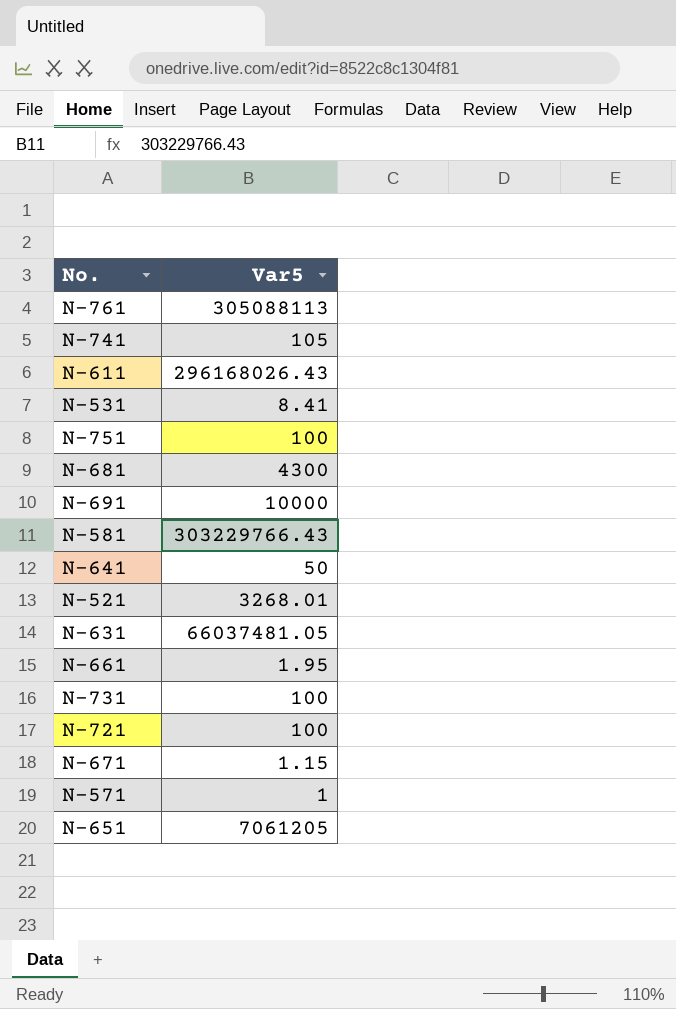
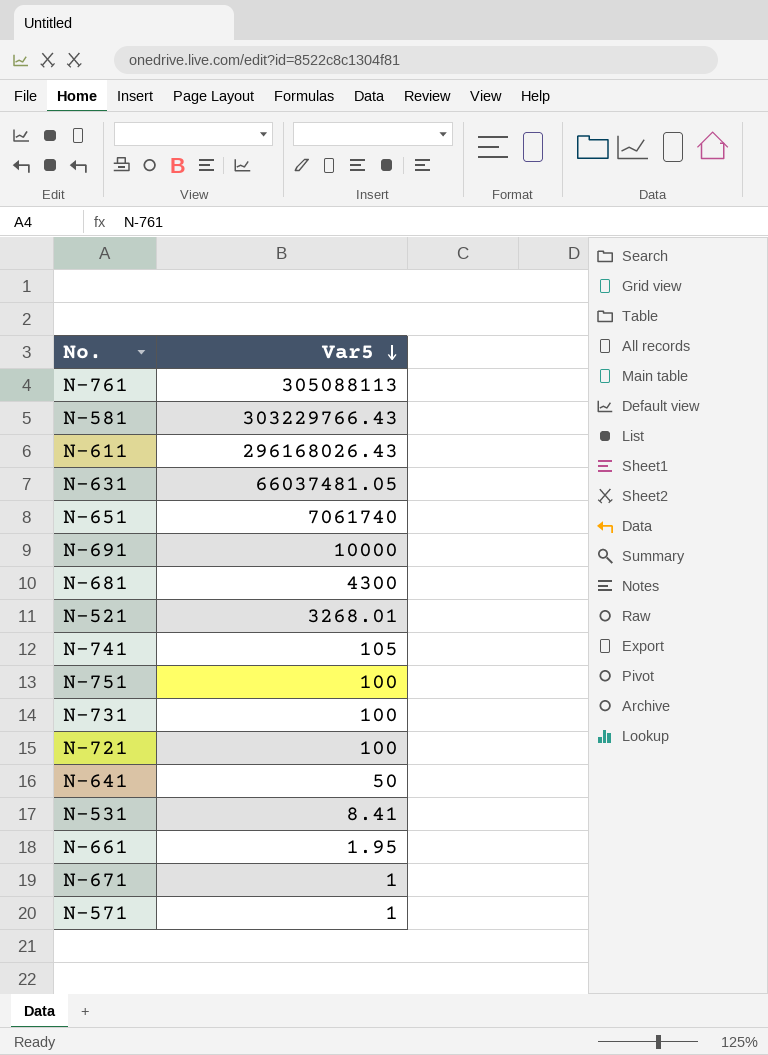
row order: none -> Var5 descending
N-651 | Var5: 7061205 -> 7061740
N-671 | Var5: 1.15 -> 1

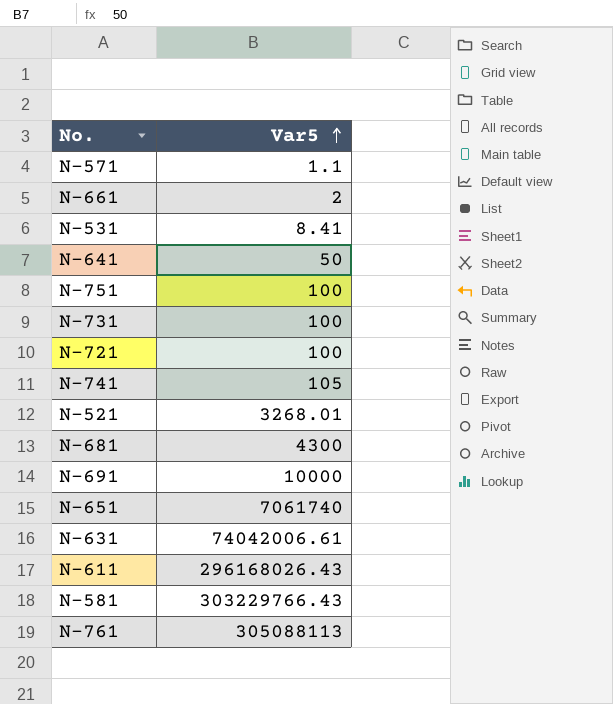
row order: Var5 descending -> Var5 ascending
row N-671: 1 -> none
N-571 | Var5: 1 -> 1.1
N-661 | Var5: 1.95 -> 2
N-631 | Var5: 66037481.05 -> 74042006.61

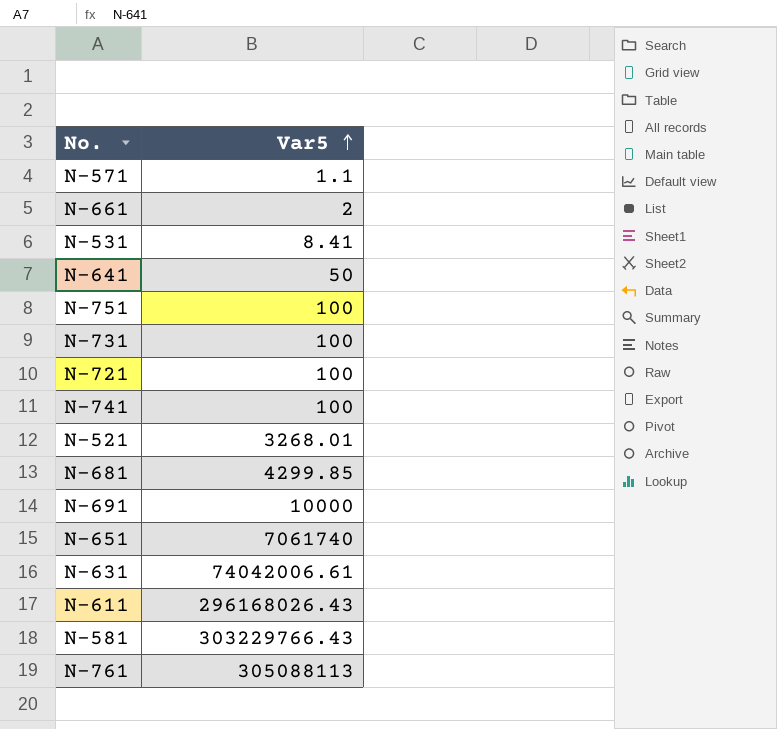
N-741 | Var5: 105 -> 100
N-681 | Var5: 4300 -> 4299.85

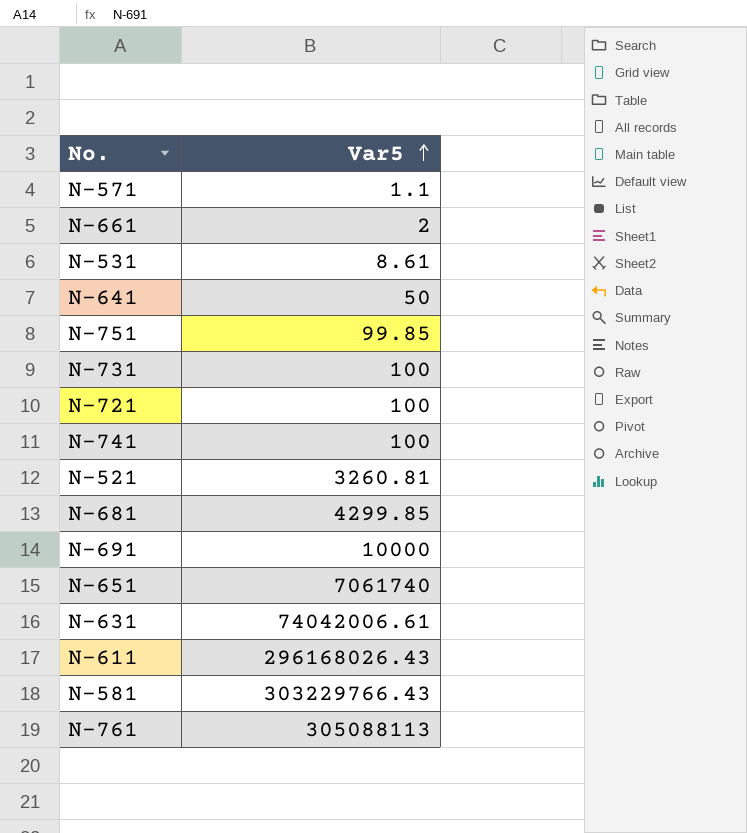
N-531 | Var5: 8.41 -> 8.61
N-751 | Var5: 100 -> 99.85
N-521 | Var5: 3268.01 -> 3260.81

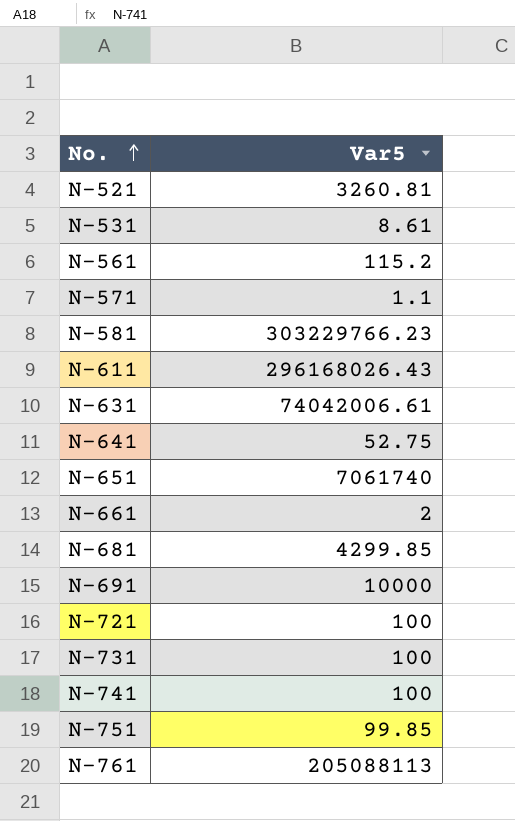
row order: Var5 ascending -> No. ascending
row N-561: none -> 115.2
N-581 | Var5: 303229766.43 -> 303229766.23
N-641 | Var5: 50 -> 52.75
N-761 | Var5: 305088113 -> 205088113

